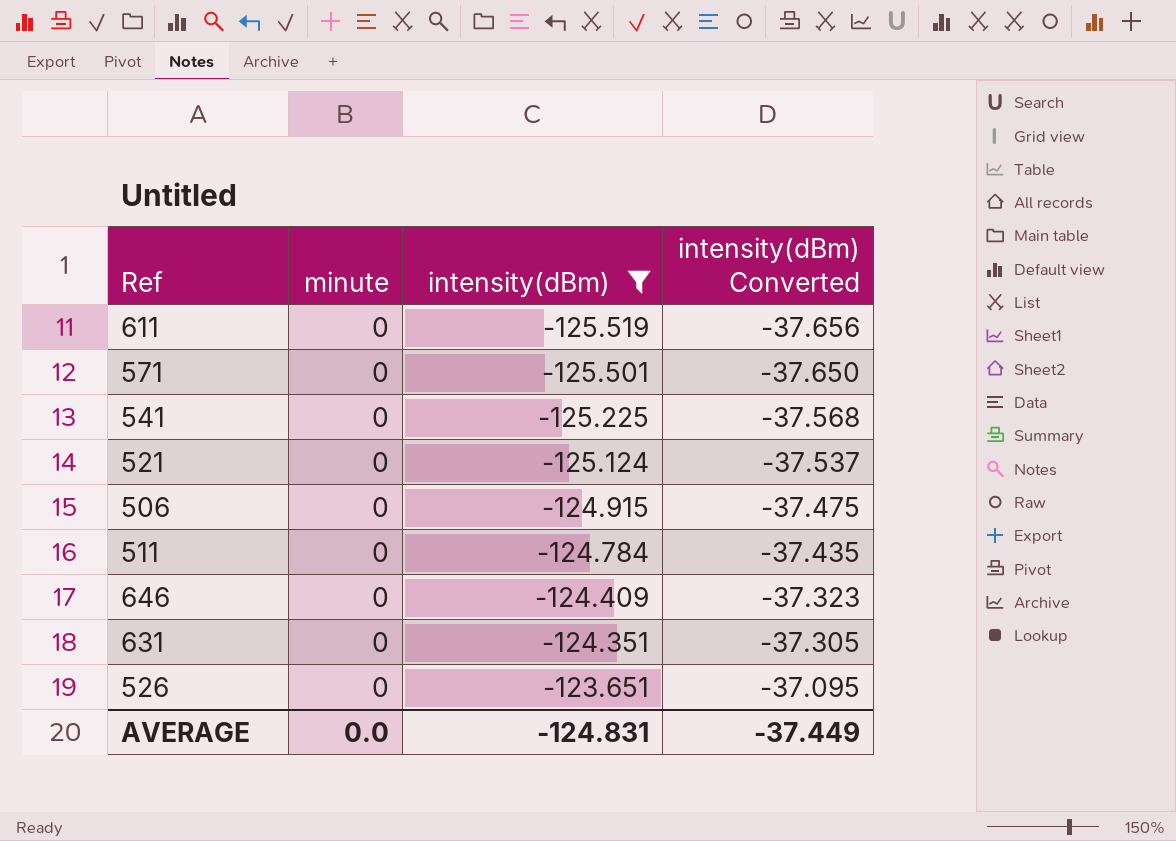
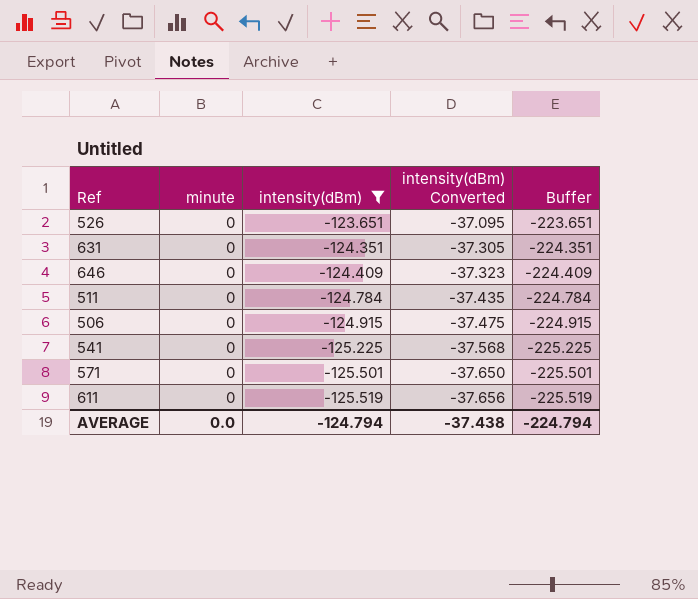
row order: intensity(dBm) ascending -> intensity(dBm) descending
column Buffer | formula: none -> [intensity(dBm)] - 100
row 521: 0 | -125.124 | -37.537 -> none
AVERAGE | intensity(dBm): -124.831 -> -124.794
AVERAGE | intensity(dBm) Converted: -37.449 -> -37.438

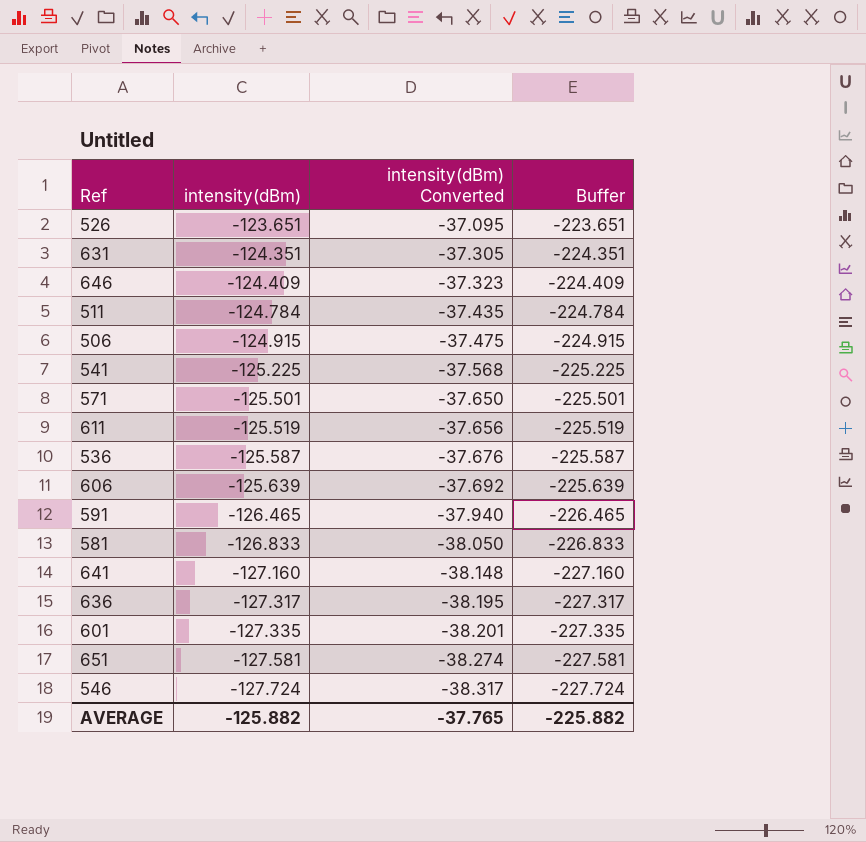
filter: intensity(dBm) >= -125.519 -> none
column minute | position: 2 -> none
AVERAGE | intensity(dBm): -124.794 -> -125.882
AVERAGE | intensity(dBm) Converted: -37.438 -> -37.765
AVERAGE | Buffer: -224.794 -> -225.882

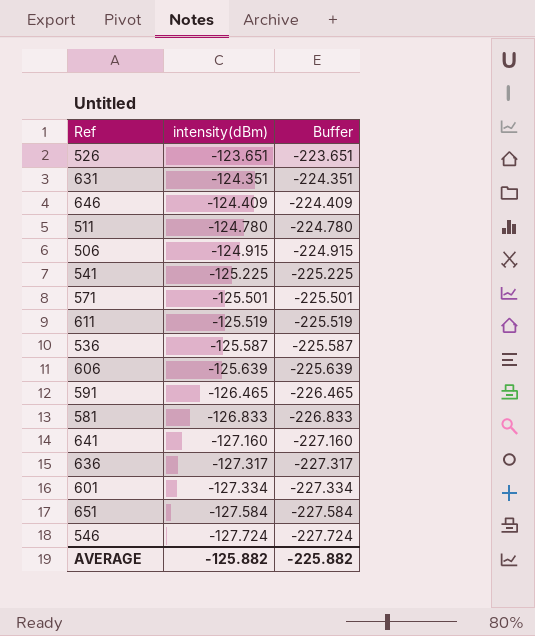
column intensity(dBm) Converted | formula: [intensity(dBm)] * 0.3 -> none
511 | intensity(dBm): -124.784 -> -124.780
511 | Buffer: -224.784 -> -224.780
601 | intensity(dBm): -127.335 -> -127.334
601 | Buffer: -227.335 -> -227.334
651 | intensity(dBm): -127.581 -> -127.584
651 | Buffer: -227.581 -> -227.584

